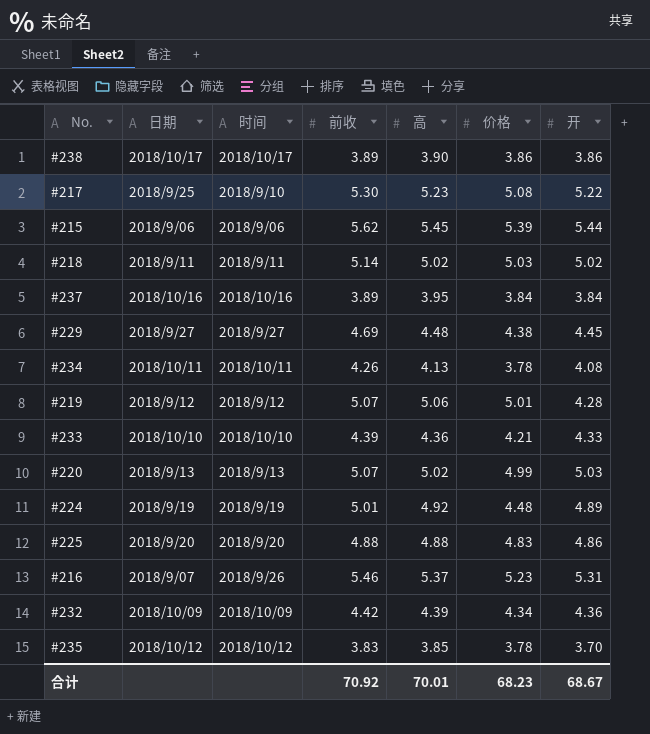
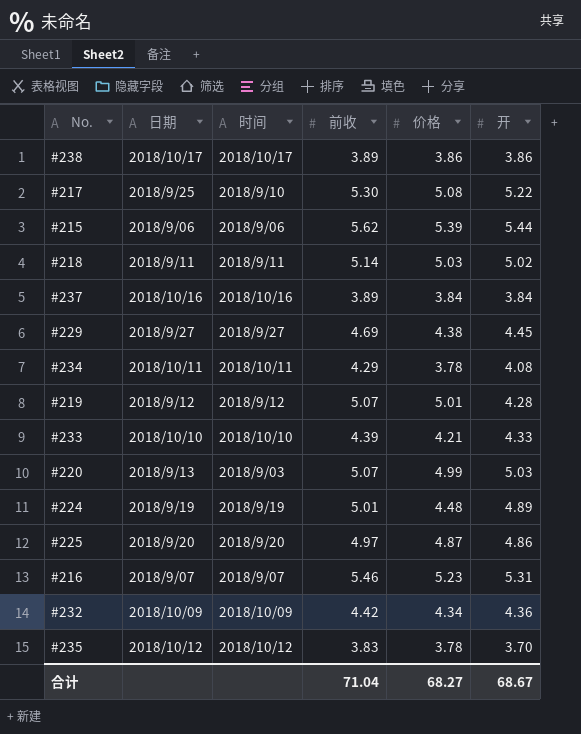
column 高 | position: 5 -> none
#234 | 前收: 4.26 -> 4.29
#220 | 时间: 2018/9/13 -> 2018/9/03
#225 | 前收: 4.88 -> 4.97
#225 | 价格: 4.83 -> 4.87
#216 | 时间: 2018/9/26 -> 2018/9/07
合计 | 前收: 70.92 -> 71.04
合计 | 价格: 68.23 -> 68.27

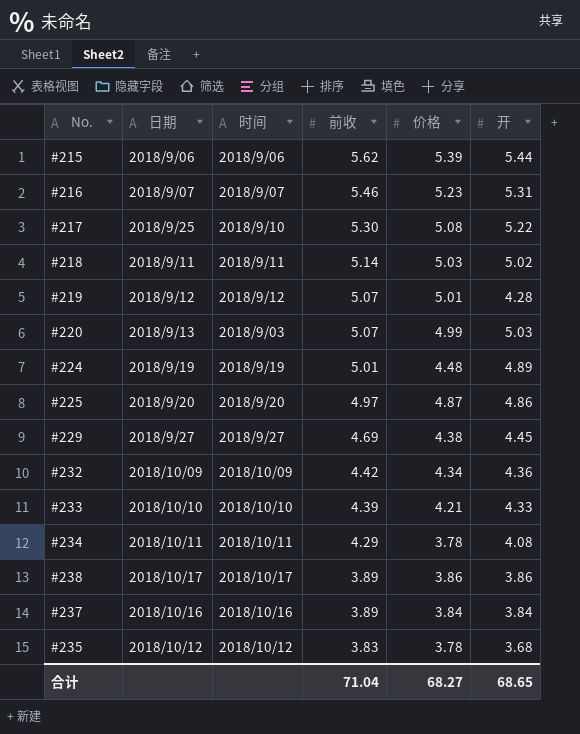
row order: none -> 前收 descending
#235 | 开: 3.70 -> 3.68
合计 | 开: 68.67 -> 68.65

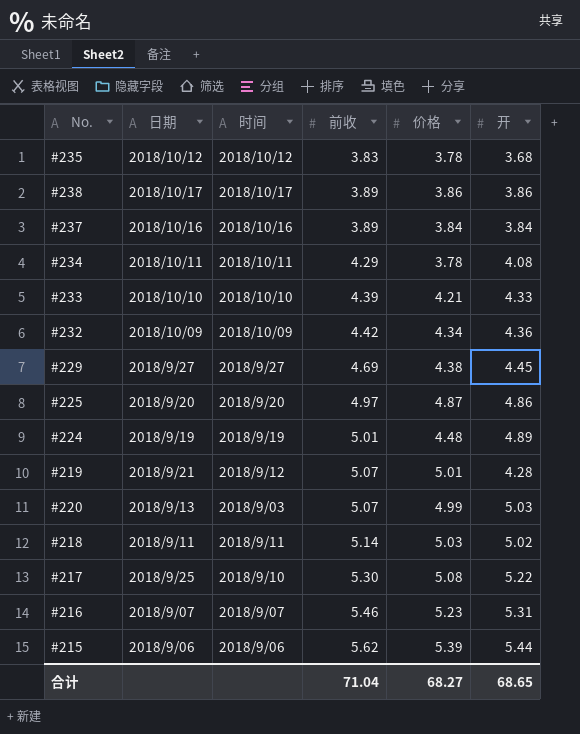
row order: 前收 descending -> 前收 ascending
#219 | 日期: 2018/9/12 -> 2018/9/21

